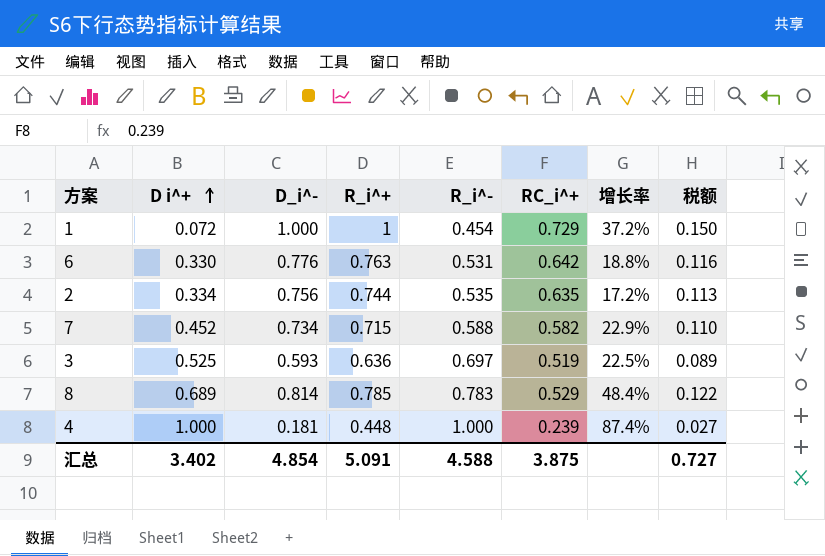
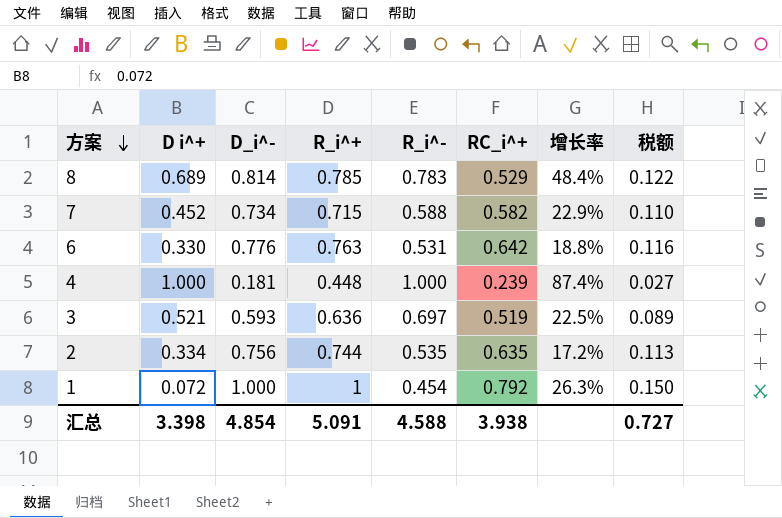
row order: D i^+ ascending -> 方案 descending
3 | D i^+: 0.525 -> 0.521
1 | RC_i^+: 0.729 -> 0.792
1 | 增长率: 37.2% -> 26.3%
汇总 | D i^+: 3.402 -> 3.398
汇总 | RC_i^+: 3.875 -> 3.938

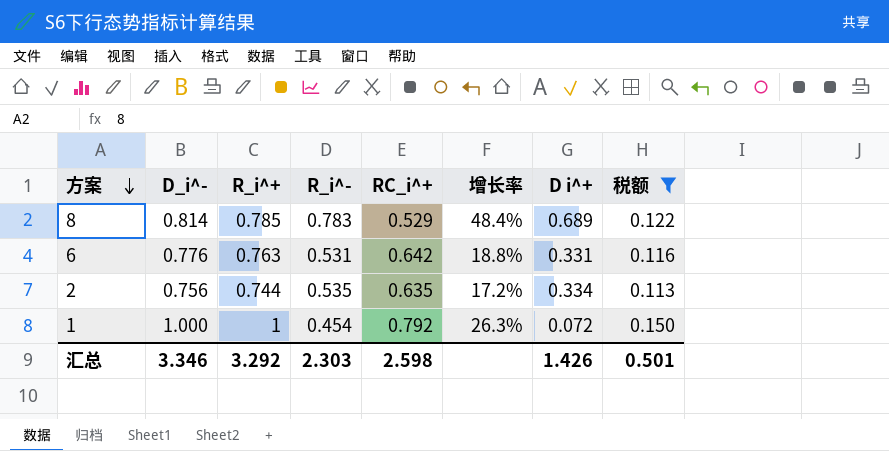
filter: none -> 税额 >= 0.113
column D i^+ | position: 2 -> 7
6 | D i^+: 0.330 -> 0.331
汇总 | D_i^-: 4.854 -> 3.346
汇总 | R_i^+: 5.091 -> 3.292
汇总 | R_i^-: 4.588 -> 2.303
汇总 | RC_i^+: 3.938 -> 2.598
汇总 | D i^+: 3.398 -> 1.426
汇总 | 税额: 0.727 -> 0.501

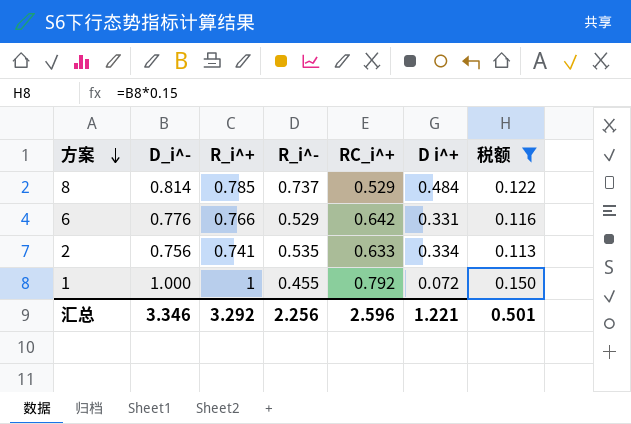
column 增长率 | formula: ([R_i^+] - [RC_i^+]) / [RC_i^+] -> none
8 | R_i^-: 0.783 -> 0.737
8 | D i^+: 0.689 -> 0.484
6 | R_i^+: 0.763 -> 0.766
6 | R_i^-: 0.531 -> 0.529
2 | R_i^+: 0.744 -> 0.741
2 | RC_i^+: 0.635 -> 0.633
1 | R_i^-: 0.454 -> 0.455
汇总 | R_i^-: 2.303 -> 2.256
汇总 | RC_i^+: 2.598 -> 2.596
汇总 | D i^+: 1.426 -> 1.221

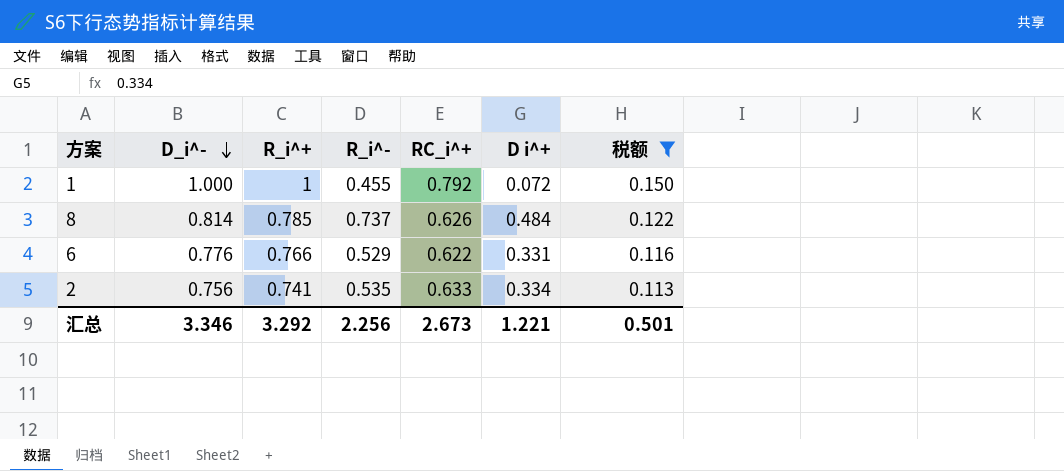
row order: 方案 descending -> D_i^- descending
8 | RC_i^+: 0.529 -> 0.626
6 | RC_i^+: 0.642 -> 0.622
汇总 | RC_i^+: 2.596 -> 2.673

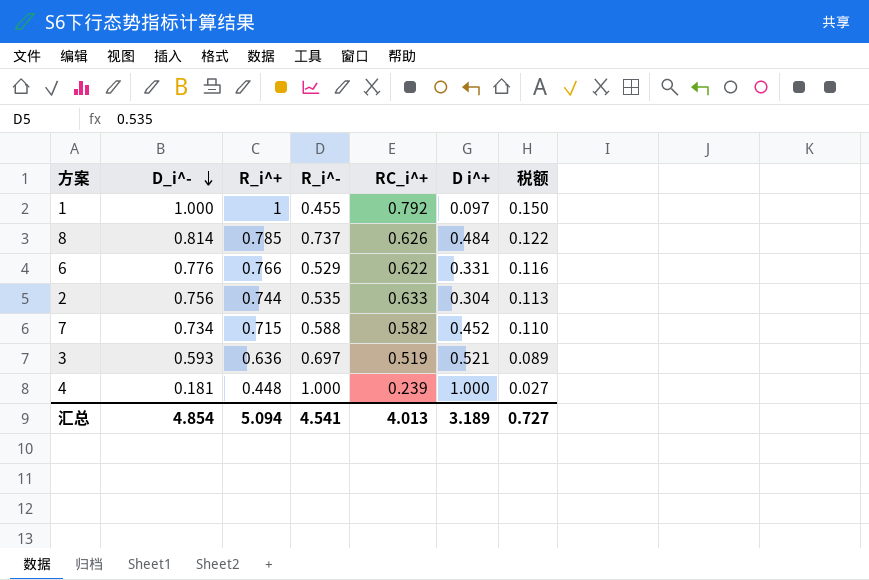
filter: 税额 >= 0.113 -> none
1 | D i^+: 0.072 -> 0.097
2 | R_i^+: 0.741 -> 0.744
2 | D i^+: 0.334 -> 0.304
汇总 | D_i^-: 3.346 -> 4.854
汇总 | R_i^+: 3.292 -> 5.094
汇总 | R_i^-: 2.256 -> 4.541
汇总 | RC_i^+: 2.673 -> 4.013
汇总 | D i^+: 1.221 -> 3.189
汇总 | 税额: 0.501 -> 0.727

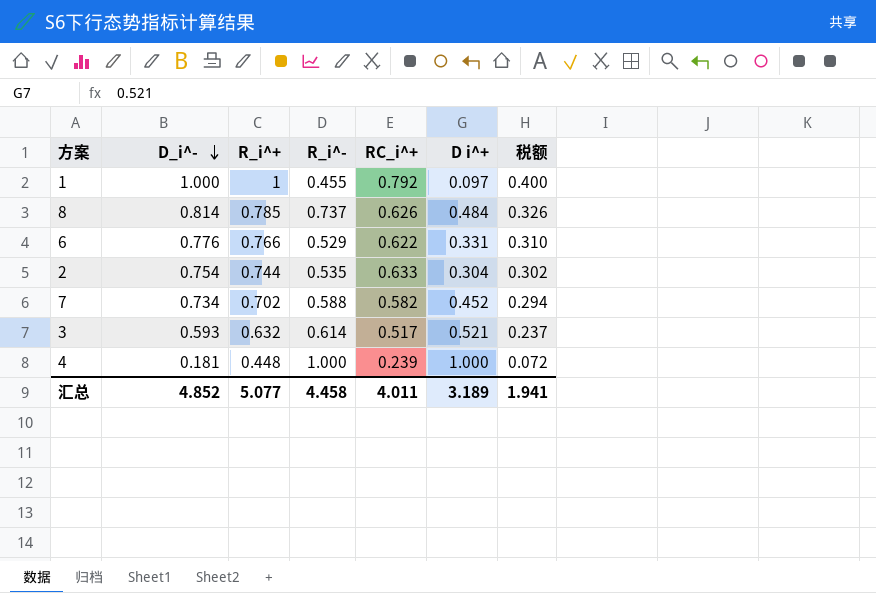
column 税额 | formula: [D_i^-] * 0.15 -> [D_i^-] * 0.4
2 | D_i^-: 0.756 -> 0.754
7 | R_i^+: 0.715 -> 0.702
3 | R_i^+: 0.636 -> 0.632
3 | R_i^-: 0.697 -> 0.614
3 | RC_i^+: 0.519 -> 0.517
汇总 | D_i^-: 4.854 -> 4.852
汇总 | R_i^+: 5.094 -> 5.077
汇总 | R_i^-: 4.541 -> 4.458
汇总 | RC_i^+: 4.013 -> 4.011
汇总 | 税额: 0.727 -> 1.941

